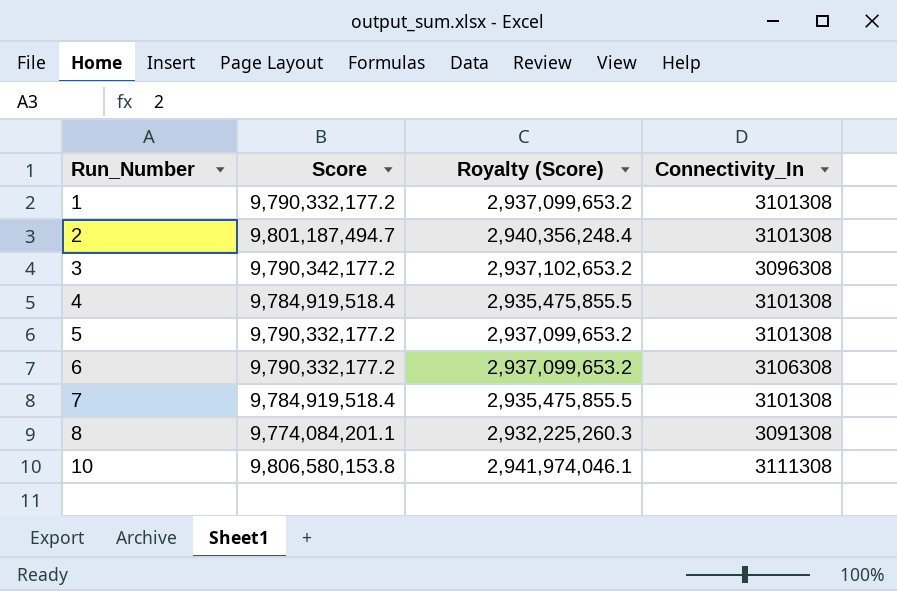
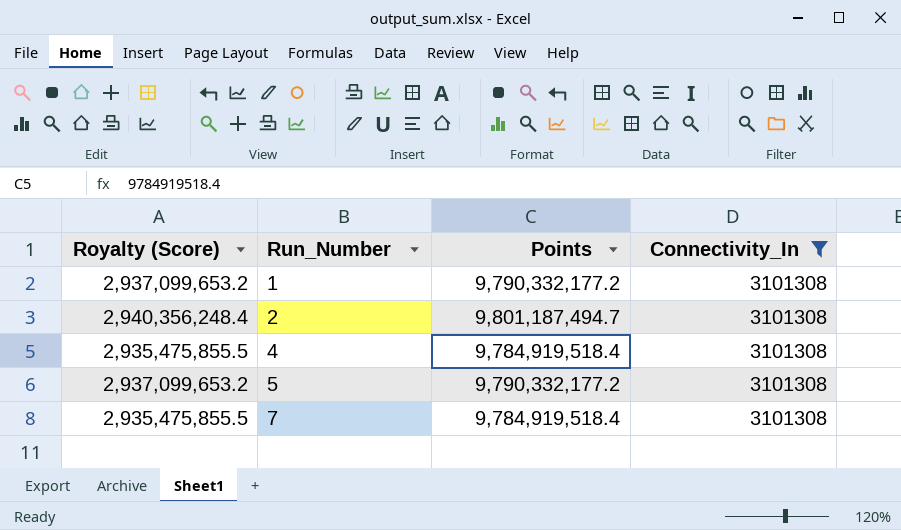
filter: none -> Connectivity_In = 3101308
column Royalty (Score) | position: 3 -> 1
column name: Score -> Points

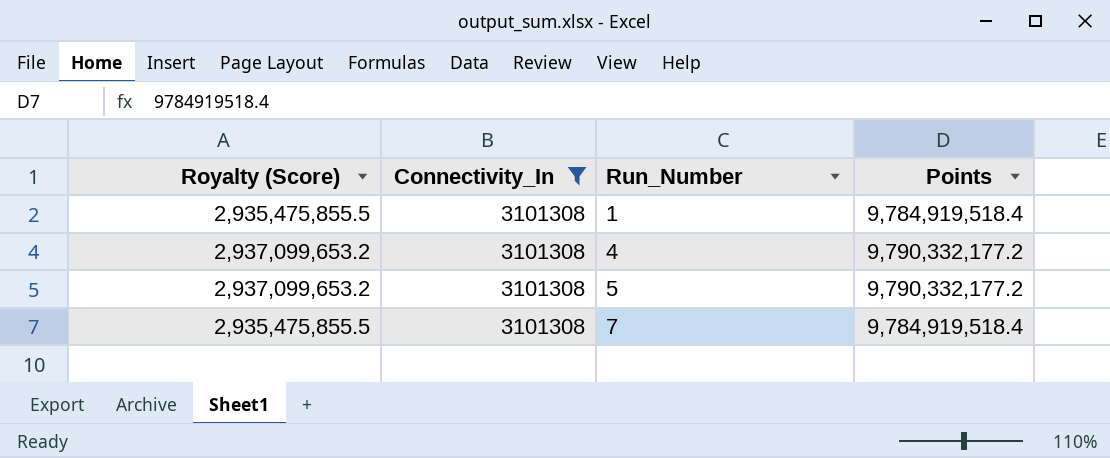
column Connectivity_In | position: 4 -> 2
row 2: 2,940,356,248.4 | 9,801,187,494.7 | 3101308 -> none
1 | Royalty (Score): 2,937,099,653.2 -> 2,935,475,855.5
1 | Points: 9,790,332,177.2 -> 9,784,919,518.4
4 | Royalty (Score): 2,935,475,855.5 -> 2,937,099,653.2
4 | Points: 9,784,919,518.4 -> 9,790,332,177.2

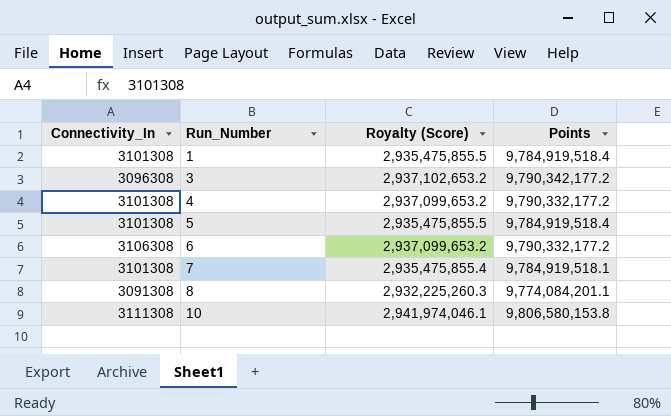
filter: Connectivity_In = 3101308 -> none
column Royalty (Score) | position: 1 -> 3
5 | Royalty (Score): 2,937,099,653.2 -> 2,935,475,855.5
5 | Points: 9,790,332,177.2 -> 9,784,919,518.4
7 | Royalty (Score): 2,935,475,855.5 -> 2,935,475,855.4
7 | Points: 9,784,919,518.4 -> 9,784,919,518.1

